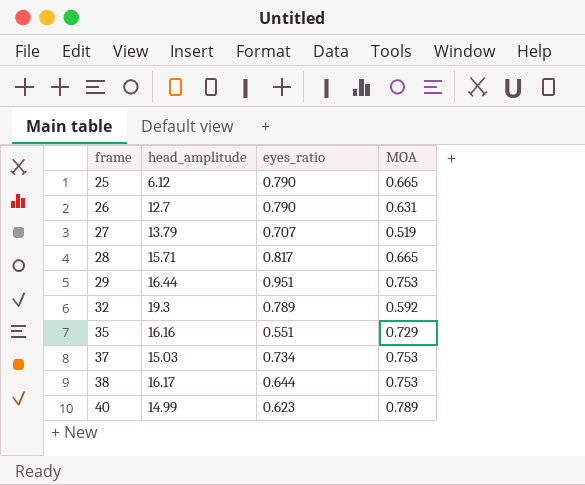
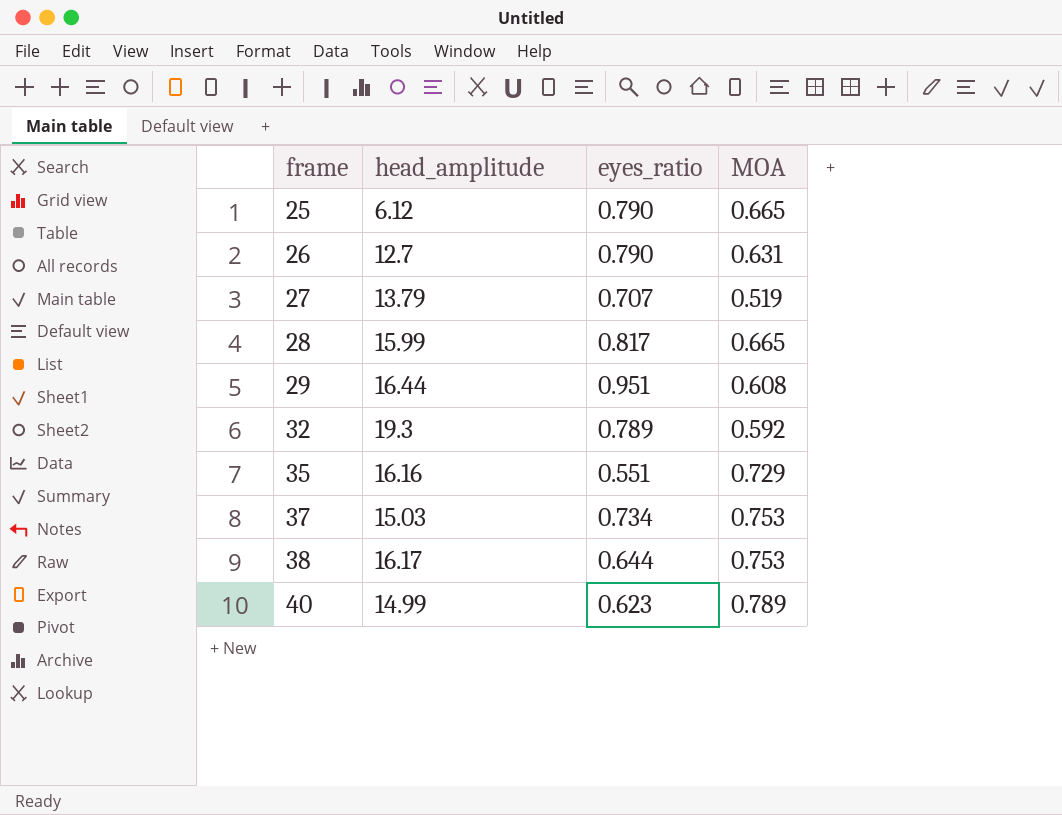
28 | head_amplitude: 15.71 -> 15.99
29 | MOA: 0.753 -> 0.608

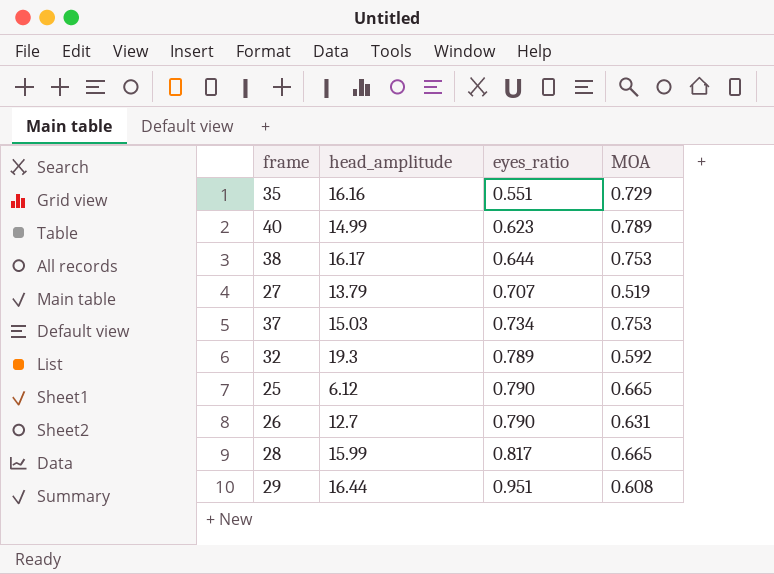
row order: frame ascending -> eyes_ratio ascending

